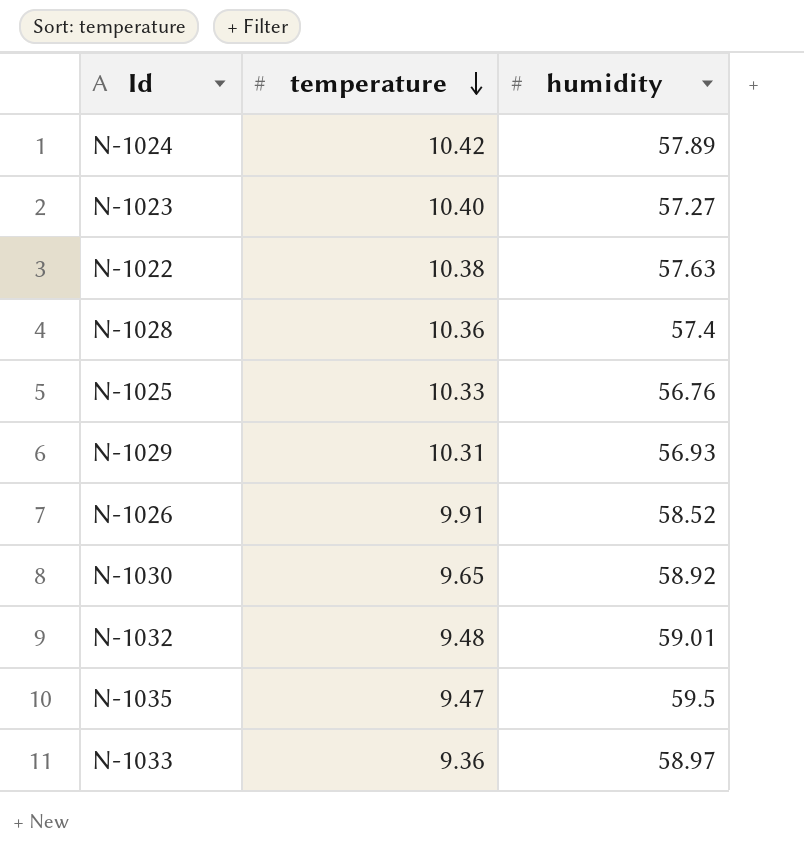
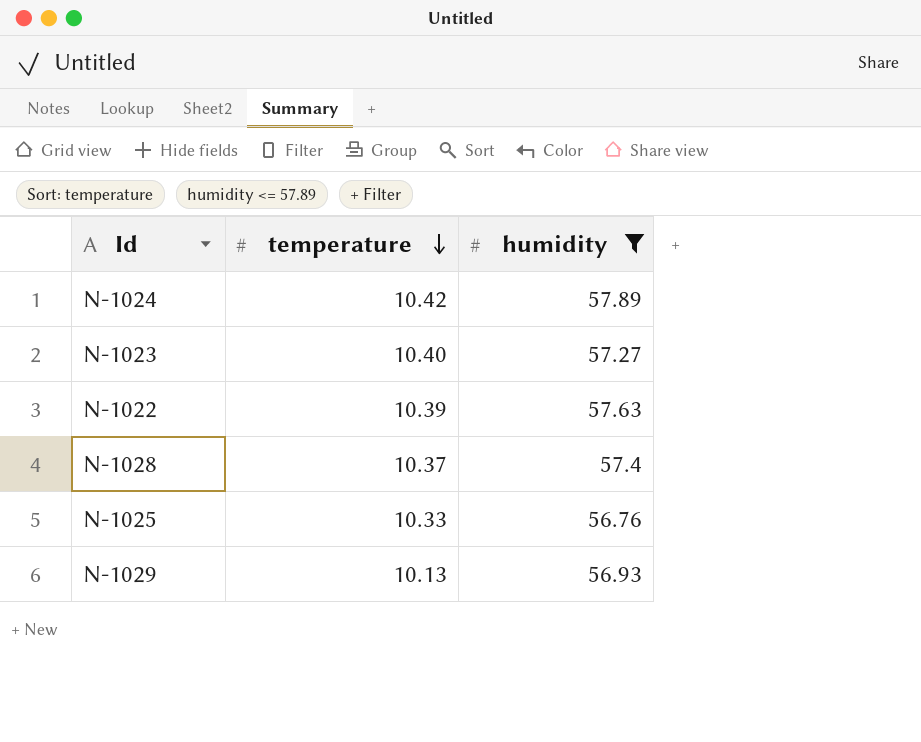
filter: none -> humidity <= 57.89
N-1022 | temperature: 10.38 -> 10.39
N-1028 | temperature: 10.36 -> 10.37
N-1029 | temperature: 10.31 -> 10.13

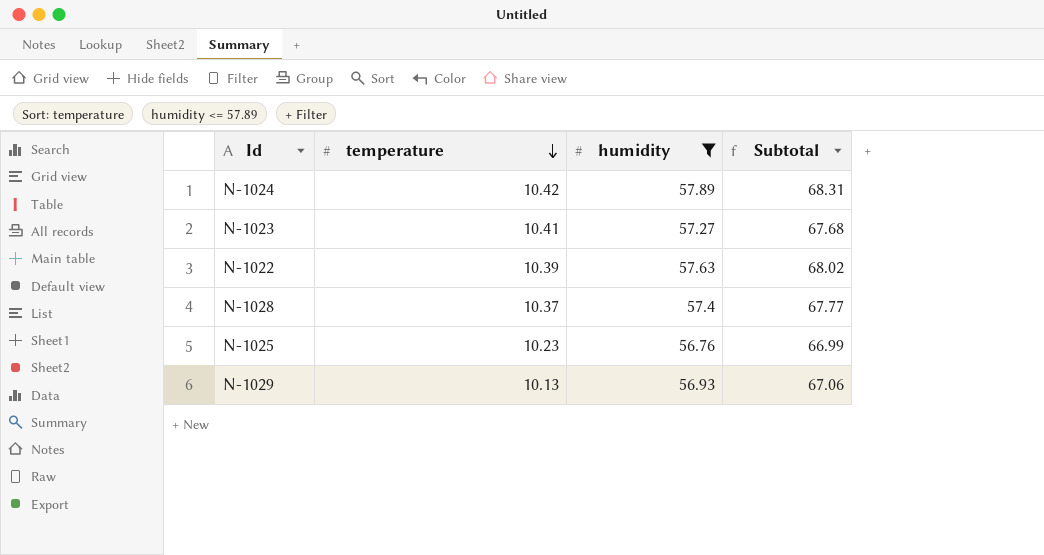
column Subtotal | formula: none -> [temperature] + [humidity]
N-1023 | temperature: 10.40 -> 10.41
N-1025 | temperature: 10.33 -> 10.23

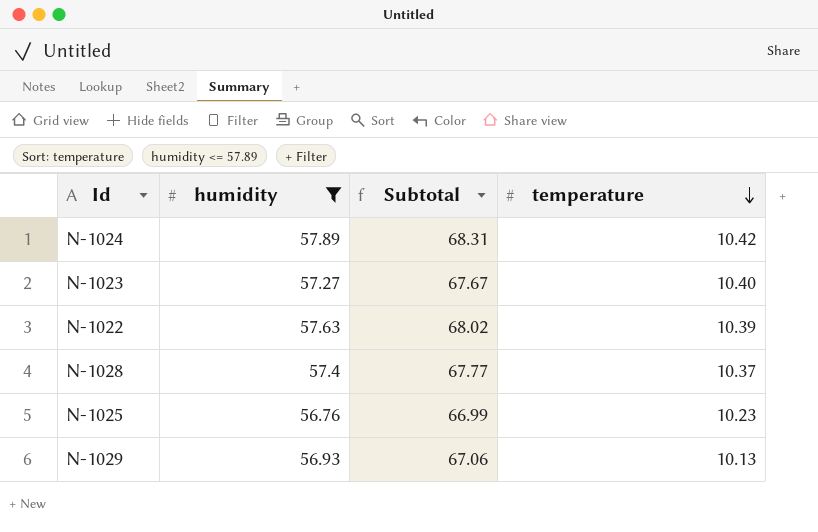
column temperature | position: 2 -> 4
N-1023 | Subtotal: 67.68 -> 67.67
N-1023 | temperature: 10.41 -> 10.40

